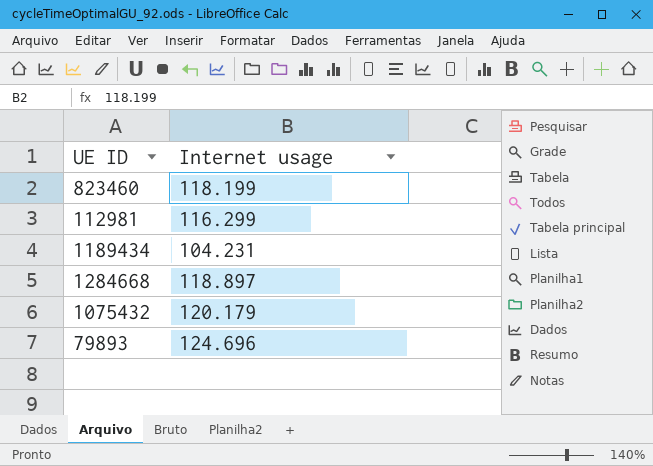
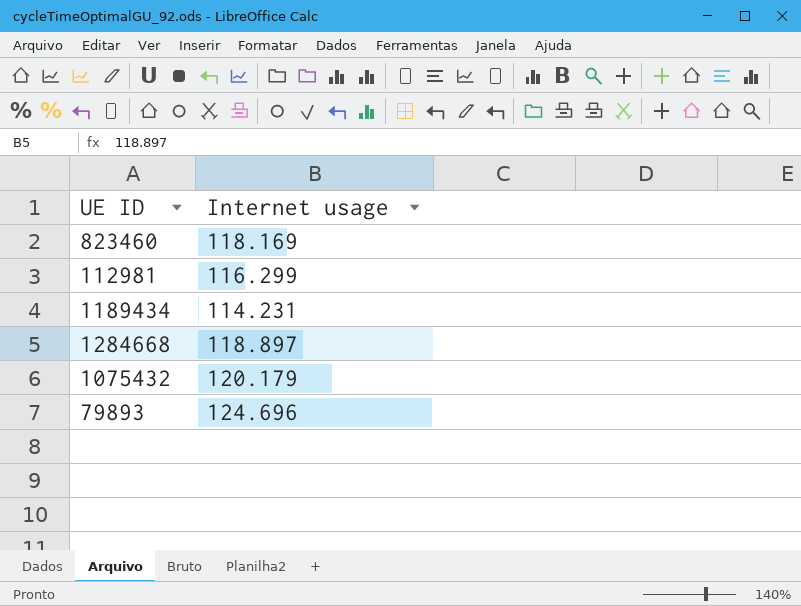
823460 | Internet usage: 118.199 -> 118.169
1189434 | Internet usage: 104.231 -> 114.231

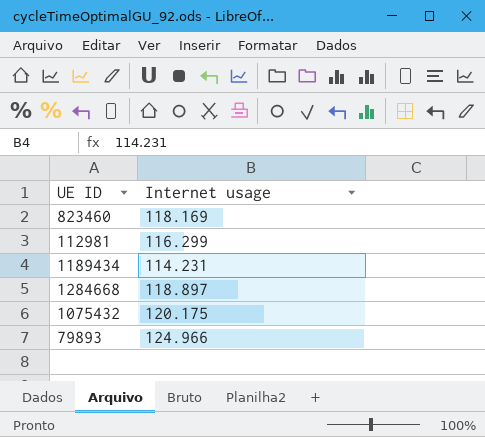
1075432 | Internet usage: 120.179 -> 120.175
79893 | Internet usage: 124.696 -> 124.966

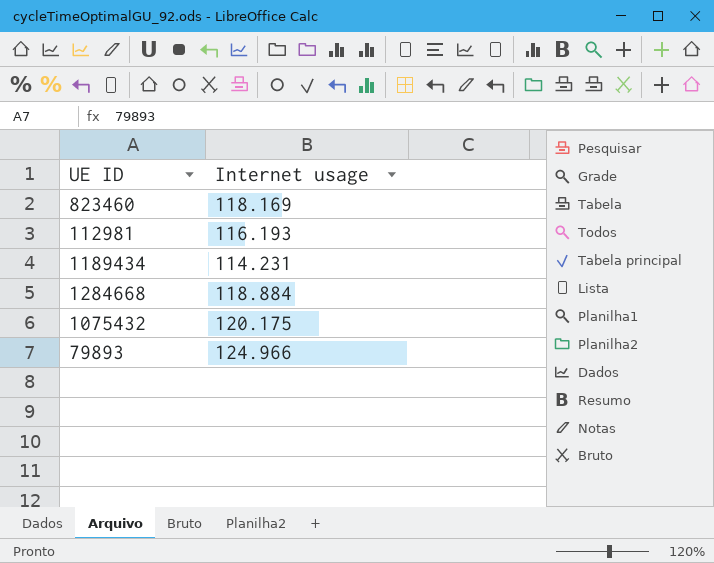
112981 | Internet usage: 116.299 -> 116.193
1284668 | Internet usage: 118.897 -> 118.884

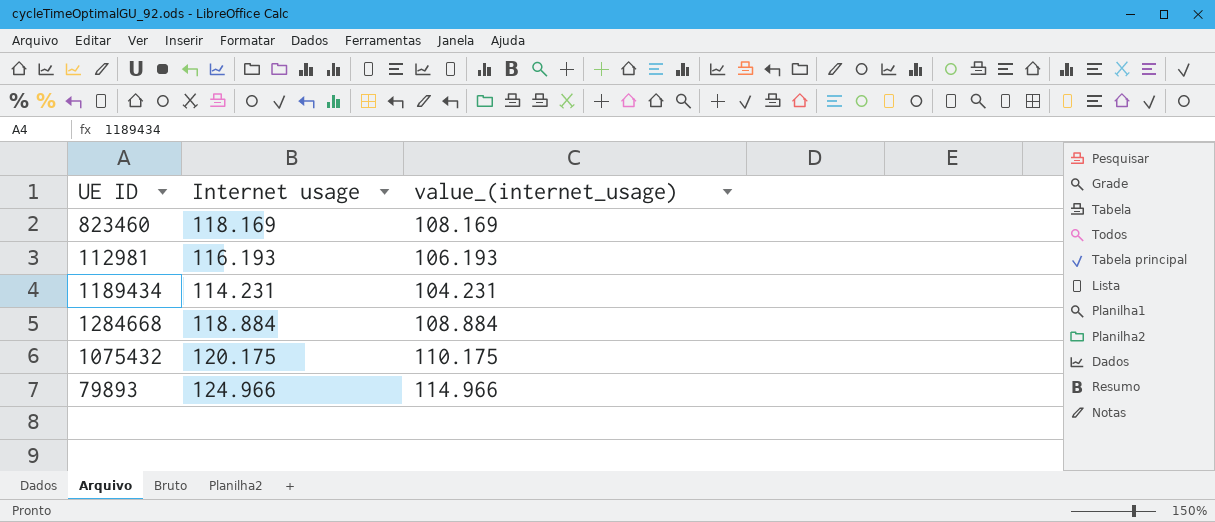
column value_(internet_usage) | formula: none -> [Internet usage] - 10

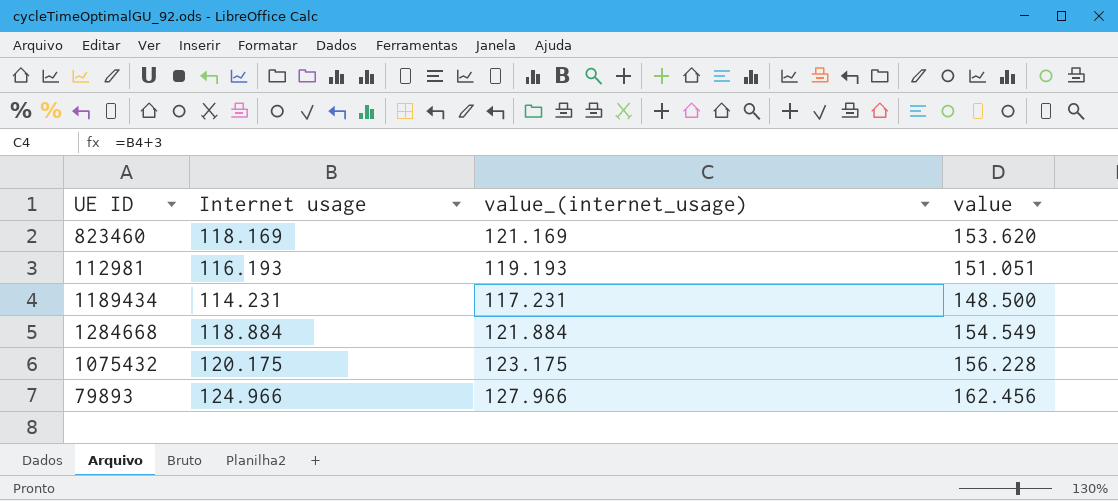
column value_(internet_usage) | formula: [Internet usage] - 10 -> [Internet usage] + 3
column value | formula: none -> [Internet usage] * 1.3

